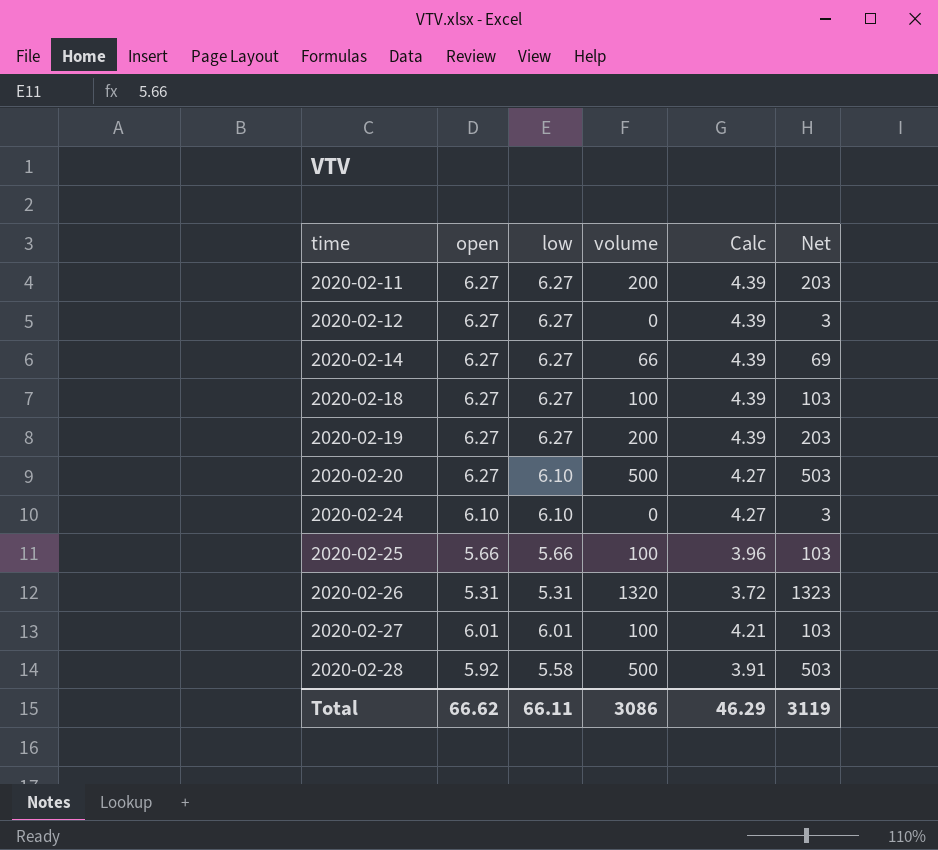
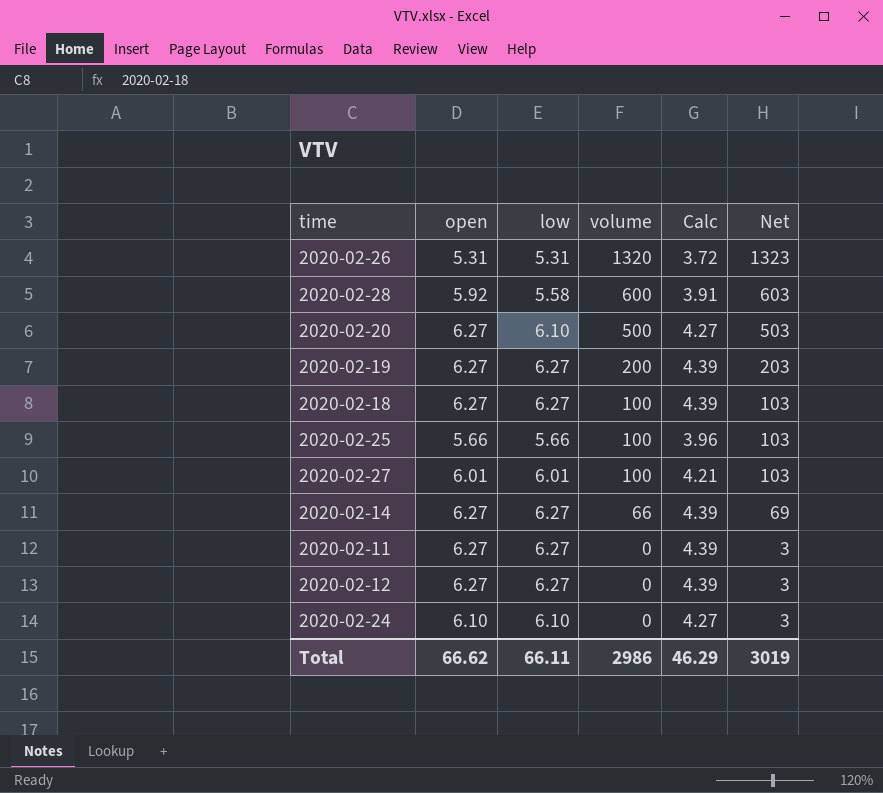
row order: time ascending -> volume descending
2020-02-28 | volume: 500 -> 600
2020-02-28 | Net: 503 -> 603
2020-02-11 | volume: 200 -> 0
2020-02-11 | Net: 203 -> 3
Total | volume: 3086 -> 2986
Total | Net: 3119 -> 3019

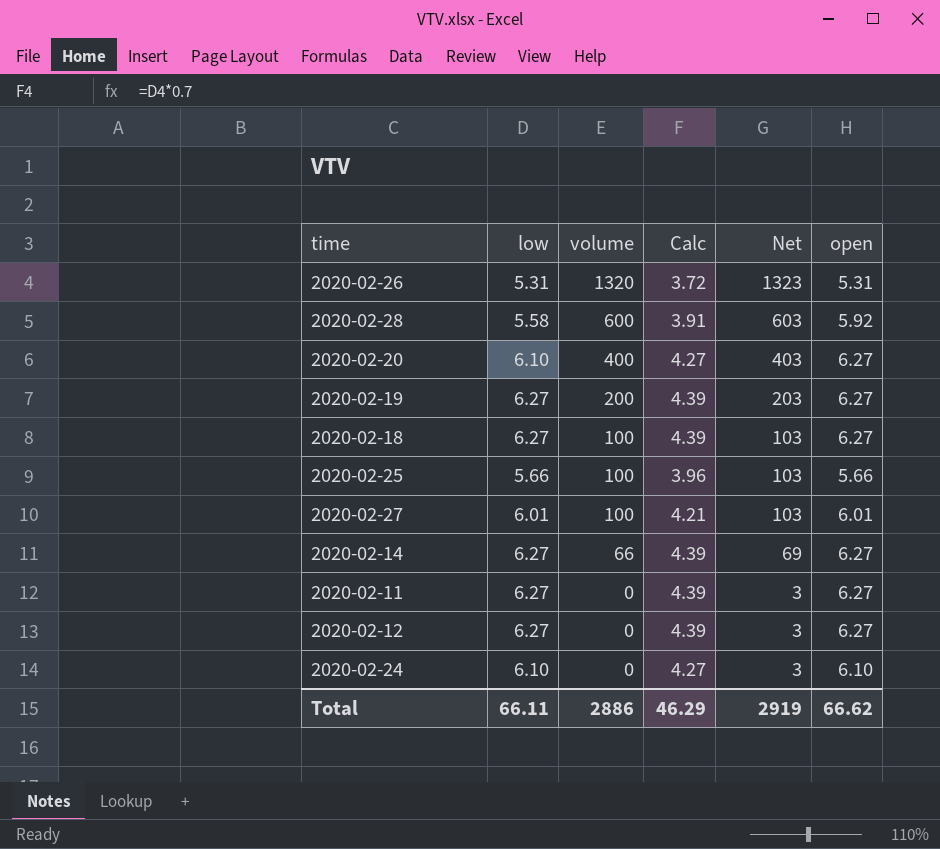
column open | position: 2 -> 6
2020-02-20 | volume: 500 -> 400
2020-02-20 | Net: 503 -> 403
Total | volume: 2986 -> 2886
Total | Net: 3019 -> 2919

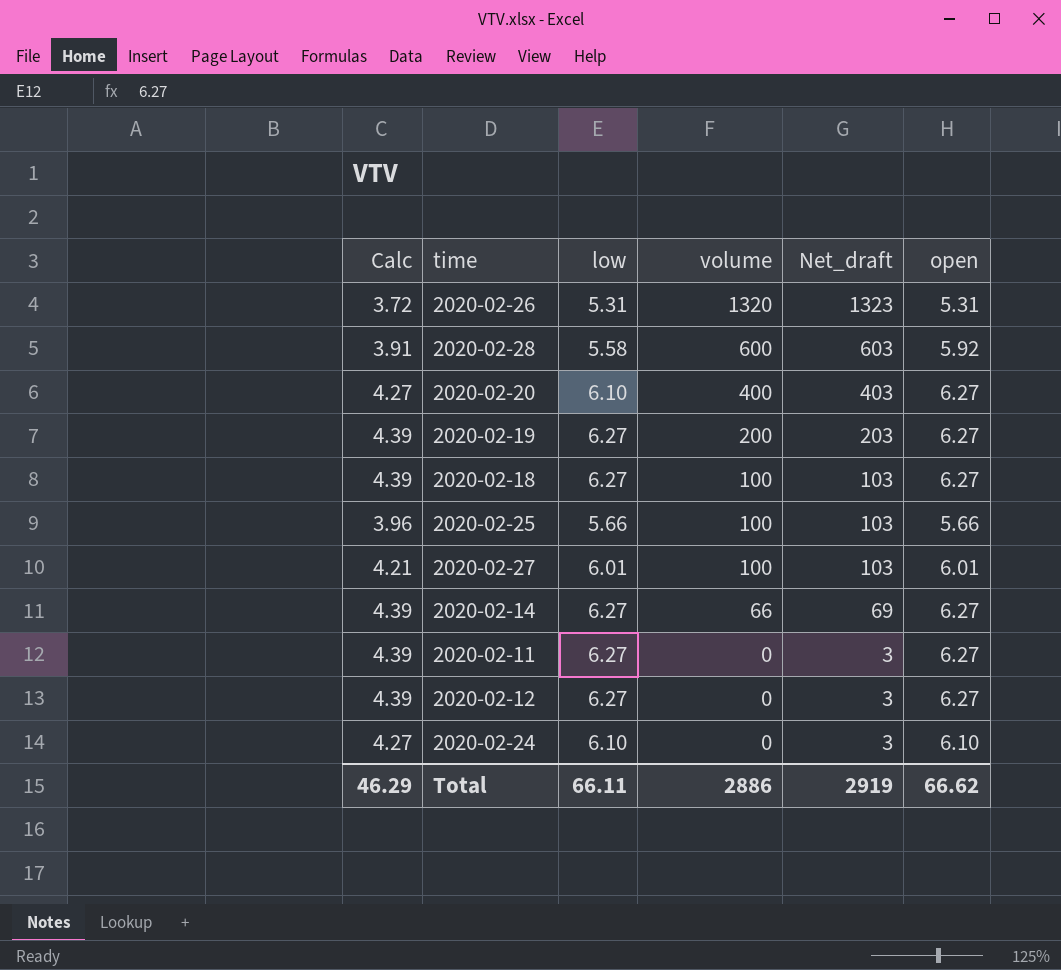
column Calc | position: 4 -> 1
column name: Net -> Net_draft

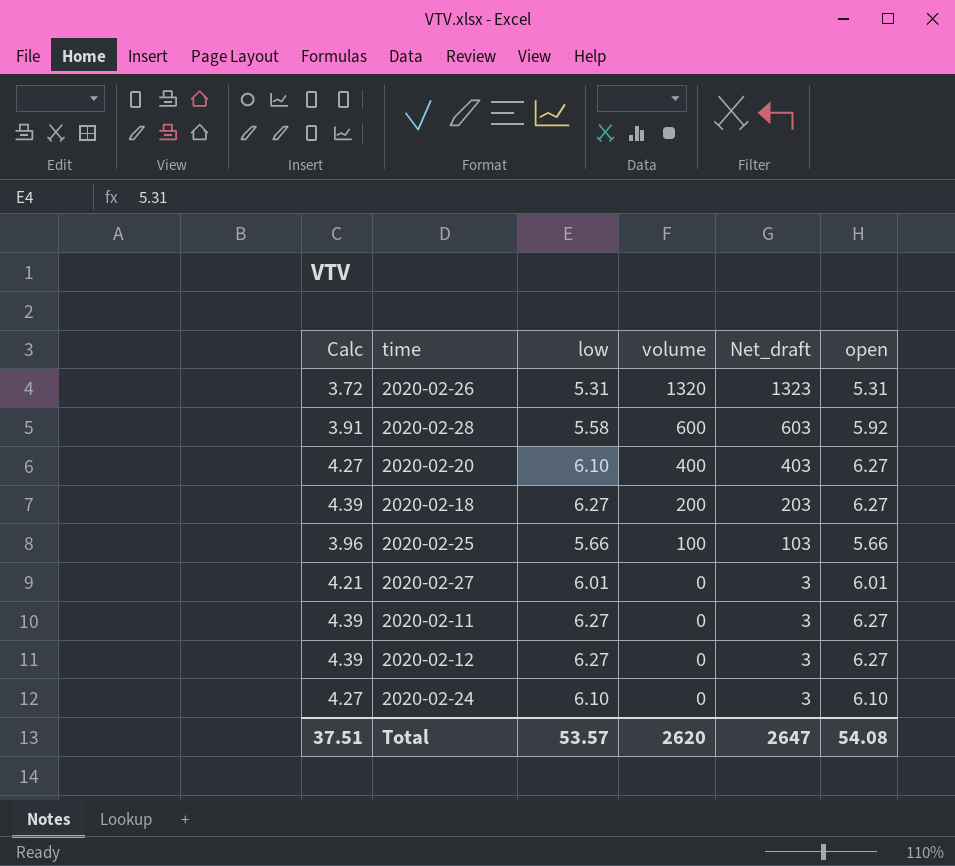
row 2020-02-19: 4.39 | 6.27 | 200 | 203 | 6.27 -> none
row 2020-02-14: 4.39 | 6.27 | 66 | 69 | 6.27 -> none
2020-02-18 | volume: 100 -> 200
2020-02-18 | Net_draft: 103 -> 203
2020-02-27 | volume: 100 -> 0
2020-02-27 | Net_draft: 103 -> 3
Total | Calc: 46.29 -> 37.51
Total | low: 66.11 -> 53.57
Total | volume: 2886 -> 2620
Total | Net_draft: 2919 -> 2647
Total | open: 66.62 -> 54.08

